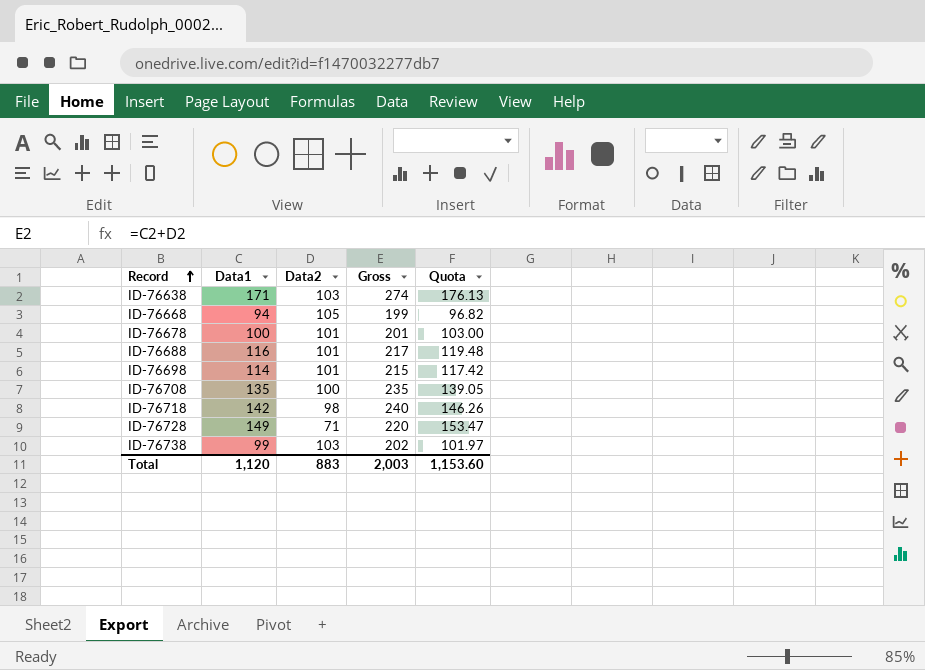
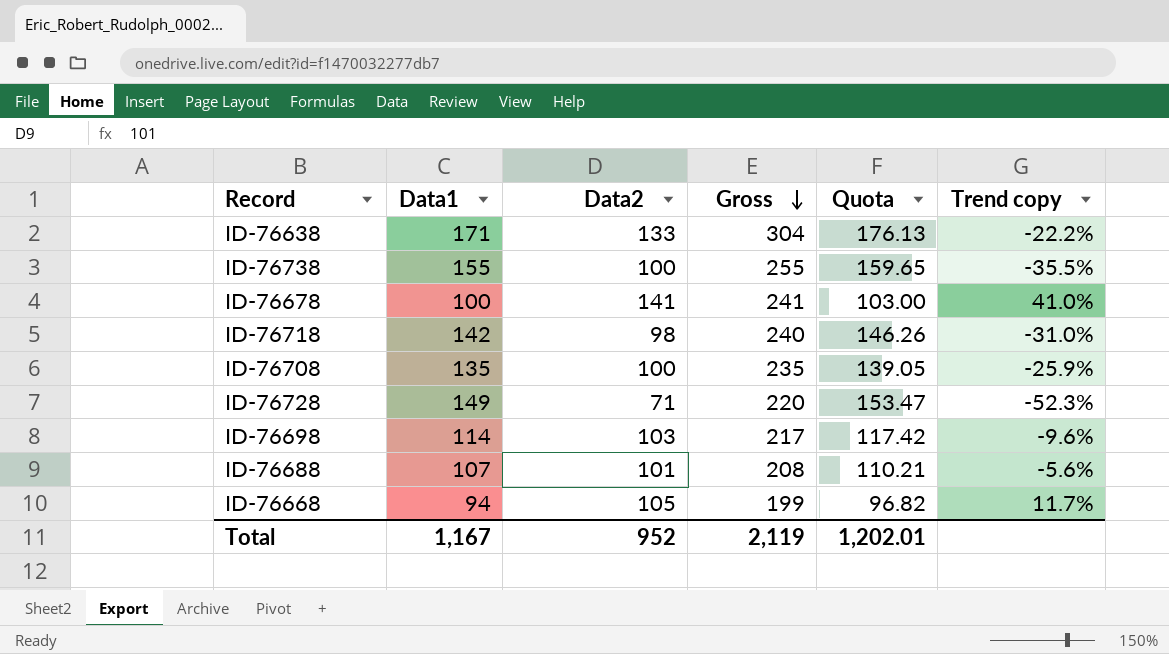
row order: Record ascending -> Gross descending
column Trend copy | formula: none -> ([Data2] - [Data1]) / [Data1]
ID-76638 | Data2: 103 -> 133
ID-76638 | Gross: 274 -> 304
ID-76738 | Data1: 99 -> 155
ID-76738 | Data2: 103 -> 100
ID-76738 | Gross: 202 -> 255
ID-76738 | Quota: 101.97 -> 159.65
ID-76678 | Data2: 101 -> 141
ID-76678 | Gross: 201 -> 241
ID-76698 | Data2: 101 -> 103
ID-76698 | Gross: 215 -> 217
ID-76688 | Data1: 116 -> 107
ID-76688 | Gross: 217 -> 208
ID-76688 | Quota: 119.48 -> 110.21
Total | Data1: 1,120 -> 1,167
Total | Data2: 883 -> 952
Total | Gross: 2,003 -> 2,119
Total | Quota: 1,153.60 -> 1,202.01

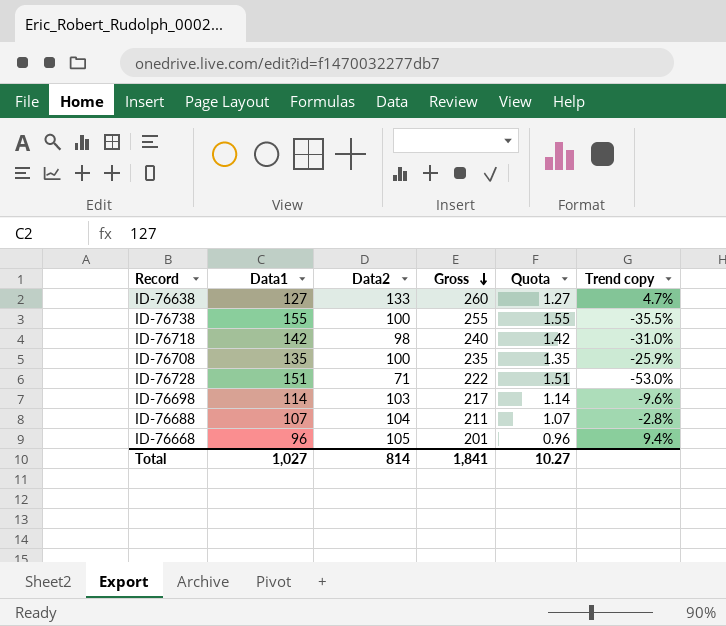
column Quota | formula: [Data1] * 1.03 -> [Data1] * 0.01
row ID-76678: 100 | 141 | 241 | 103.00 | 41.0% -> none
ID-76638 | Data1: 171 -> 127
ID-76638 | Gross: 304 -> 260
ID-76638 | Trend copy: -22.2% -> 4.7%
ID-76728 | Data1: 149 -> 151
ID-76728 | Gross: 220 -> 222
ID-76728 | Trend copy: -52.3% -> -53.0%
ID-76688 | Data2: 101 -> 104
ID-76688 | Gross: 208 -> 211
ID-76688 | Trend copy: -5.6% -> -2.8%
ID-76668 | Data1: 94 -> 96
ID-76668 | Gross: 199 -> 201
ID-76668 | Trend copy: 11.7% -> 9.4%
Total | Data1: 1,167 -> 1,027
Total | Data2: 952 -> 814
Total | Gross: 2,119 -> 1,841
Total | Quota: 1,202.01 -> 10.27

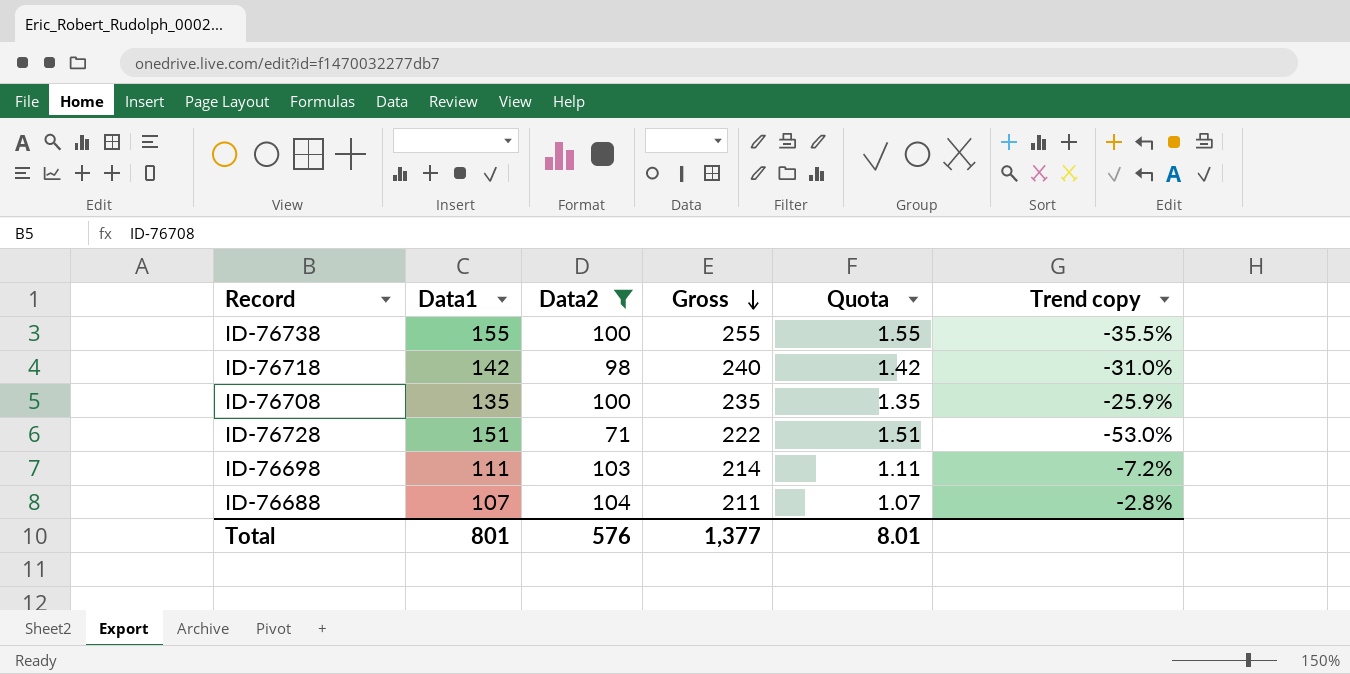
filter: none -> Data2 <= 104
ID-76698 | Data1: 114 -> 111
ID-76698 | Gross: 217 -> 214
ID-76698 | Quota: 1.14 -> 1.11
ID-76698 | Trend copy: -9.6% -> -7.2%
Total | Data1: 1,027 -> 801
Total | Data2: 814 -> 576
Total | Gross: 1,841 -> 1,377
Total | Quota: 10.27 -> 8.01

